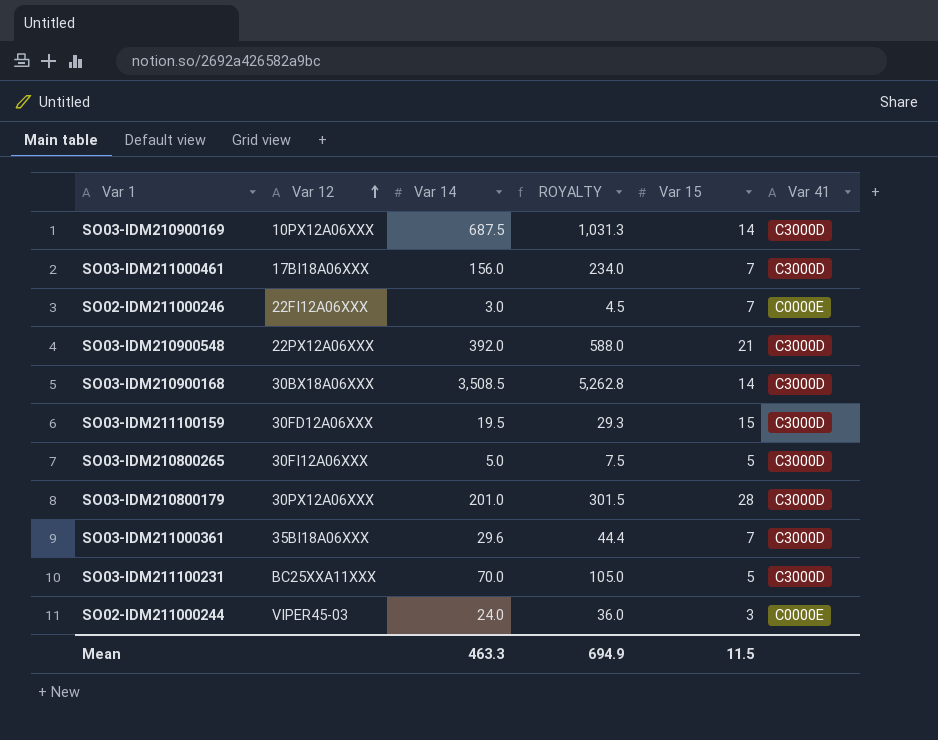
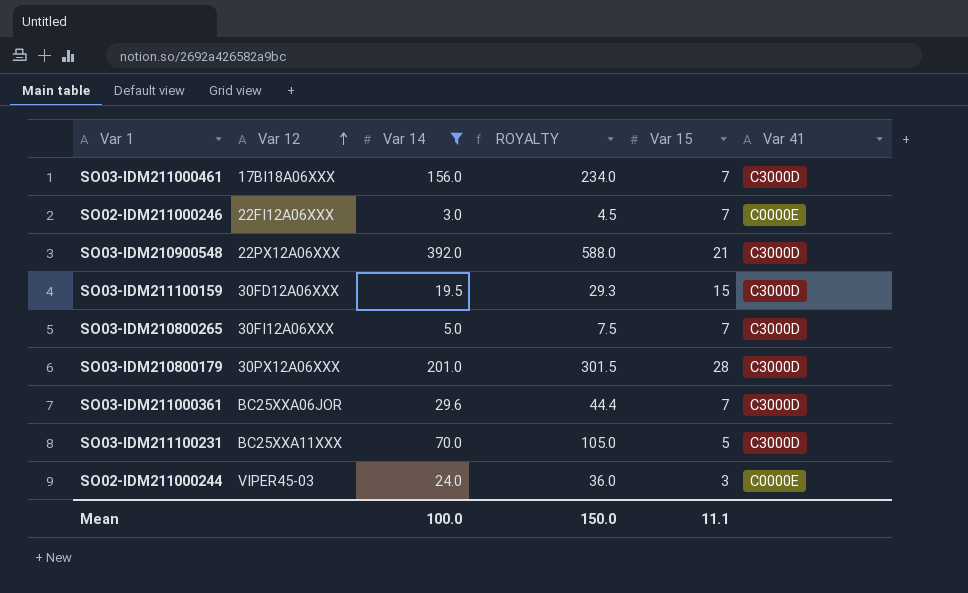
filter: none -> Var 14 <= 392.0
SO03-IDM210800265 | Var 15: 5 -> 7
SO03-IDM211000361 | Var 12: 35BI18A06XXX -> BC25XXA06JOR
Mean | Var 14: 463.3 -> 100.0
Mean | ROYALTY: 694.9 -> 150.0
Mean | Var 15: 11.5 -> 11.1

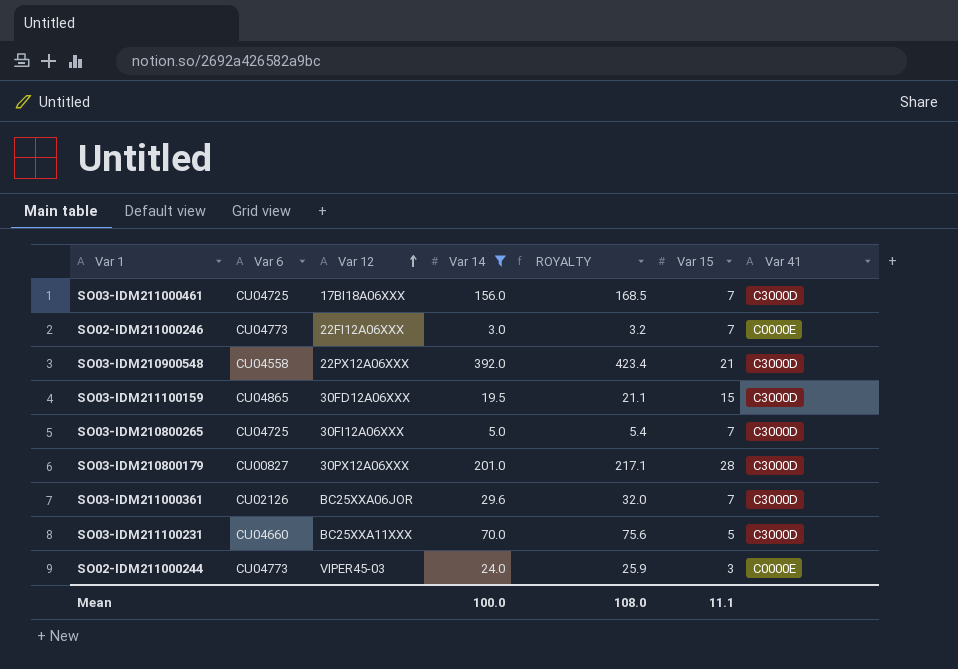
column Var 6 | position: none -> 2
column ROYALTY | formula: [Var 14] * 1.5 -> [Var 14] * 1.08
Mean | ROYALTY: 150.0 -> 108.0

